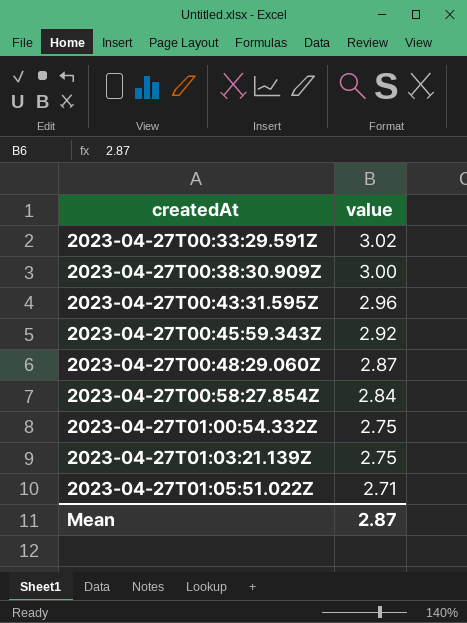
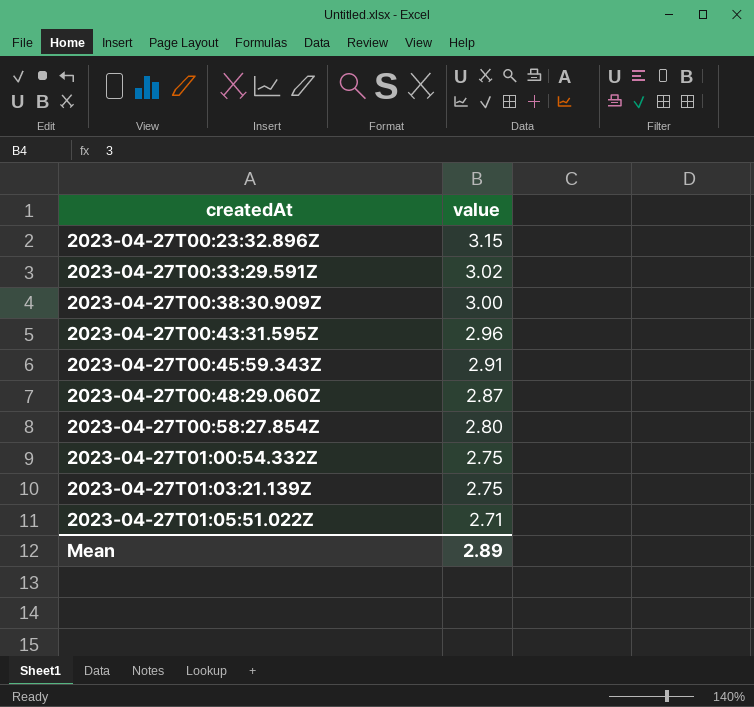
row 2023-04-27T00:23:32.896Z: none -> 3.15
2023-04-27T00:45:59.343Z | value: 2.92 -> 2.91
2023-04-27T00:58:27.854Z | value: 2.84 -> 2.80
Mean | value: 2.87 -> 2.89

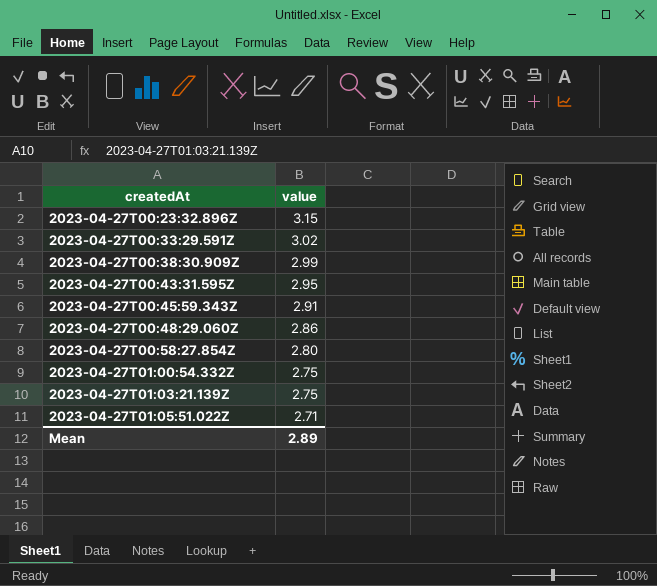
2023-04-27T00:38:30.909Z | value: 3.00 -> 2.99
2023-04-27T00:43:31.595Z | value: 2.96 -> 2.95
2023-04-27T00:48:29.060Z | value: 2.87 -> 2.86

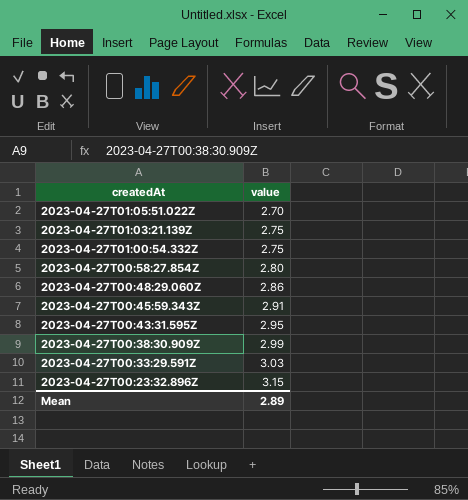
row order: createdAt ascending -> createdAt descending
2023-04-27T01:05:51.022Z | value: 2.71 -> 2.70
2023-04-27T00:33:29.591Z | value: 3.02 -> 3.03

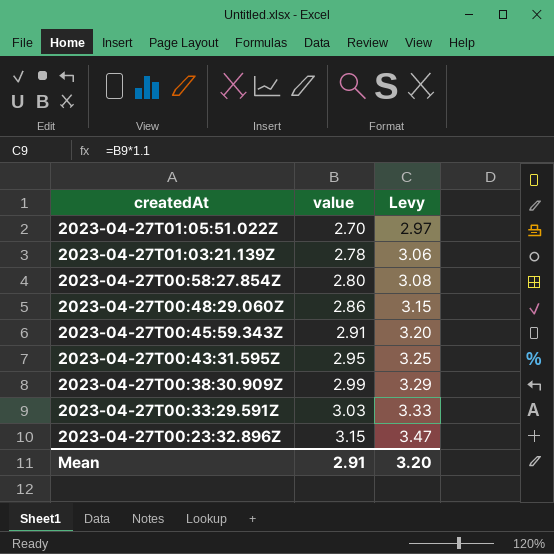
column Levy | formula: none -> [value] * 1.1
row 2023-04-27T01:00:54.332Z: 2.75 -> none
2023-04-27T01:03:21.139Z | value: 2.75 -> 2.78
Mean | value: 2.89 -> 2.91

